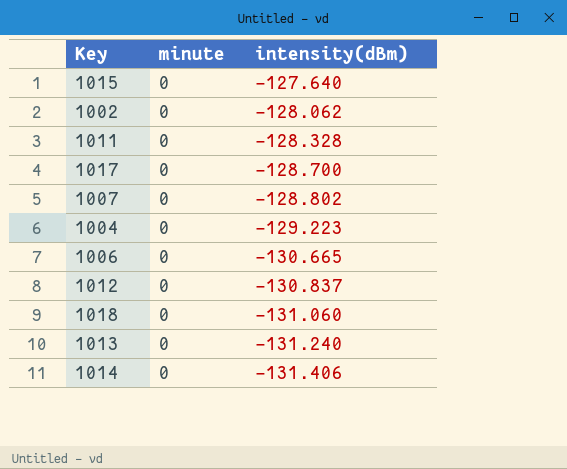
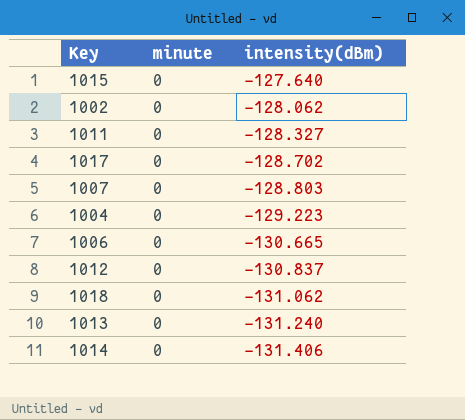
1011 | intensity(dBm): -128.328 -> -128.327
1017 | intensity(dBm): -128.700 -> -128.702
1007 | intensity(dBm): -128.802 -> -128.803
1018 | intensity(dBm): -131.060 -> -131.062

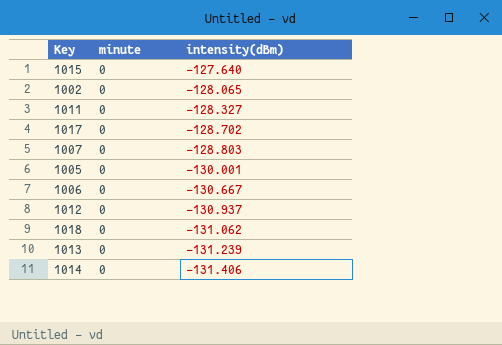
row 1004: 0 | -129.223 -> none
1002 | intensity(dBm): -128.062 -> -128.065
row 1005: none -> 0 | -130.001
1006 | intensity(dBm): -130.665 -> -130.667
1012 | intensity(dBm): -130.837 -> -130.937
1013 | intensity(dBm): -131.240 -> -131.239

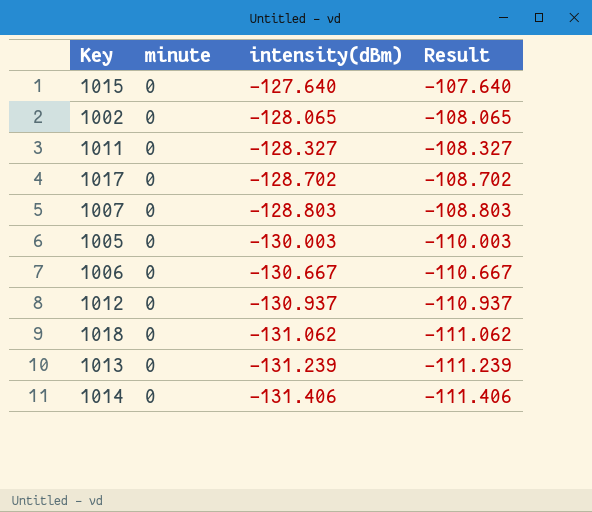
column Result | formula: none -> [intensity(dBm)] + 20
1005 | intensity(dBm): -130.001 -> -130.003

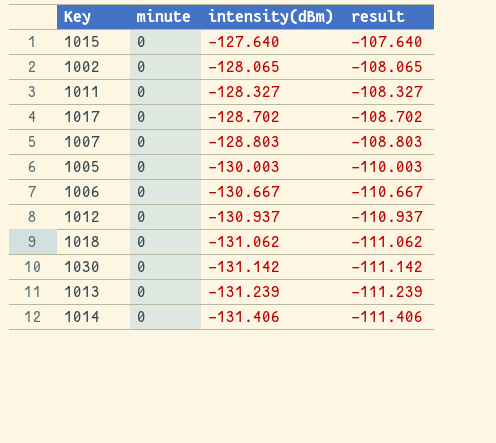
column name: Result -> result
row 1030: none -> 0 | -131.142 | -111.142

